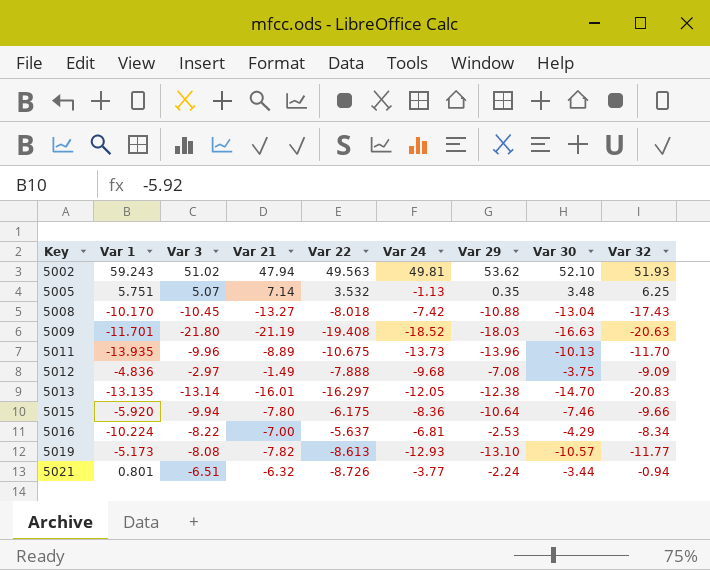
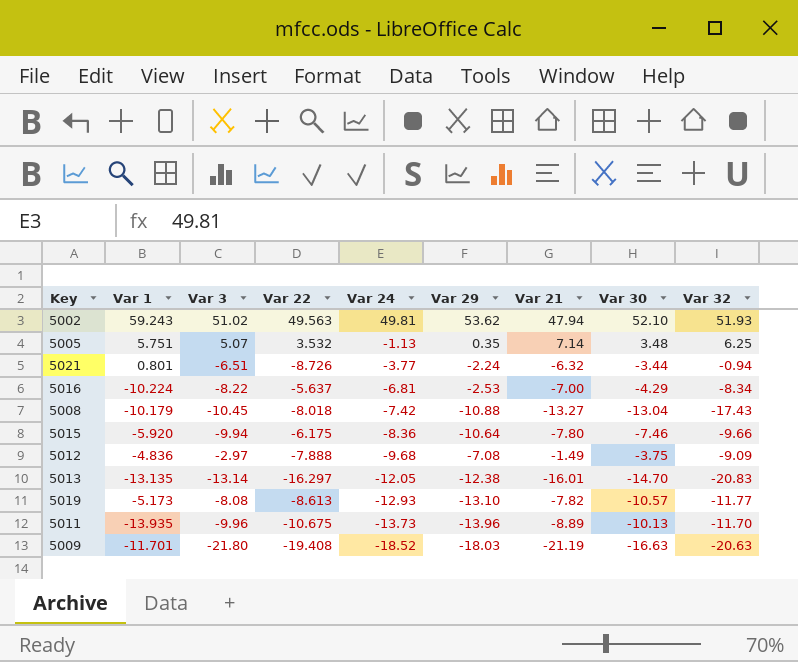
row order: Key ascending -> Var 24 descending
column Var 21 | position: 4 -> 7
5008 | Var 1: -10.170 -> -10.179

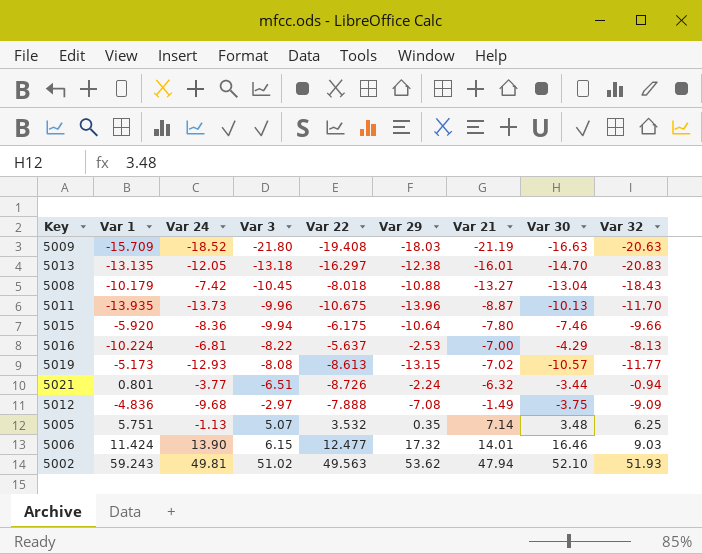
row order: Var 24 descending -> Var 3 ascending
column Var 24 | position: 5 -> 3
5009 | Var 1: -11.701 -> -15.709
5013 | Var 3: -13.14 -> -13.18
5008 | Var 32: -17.43 -> -18.43
5011 | Var 21: -8.89 -> -8.87
5016 | Var 32: -8.34 -> -8.13
5019 | Var 29: -13.10 -> -13.15
5019 | Var 21: -7.82 -> -7.02
row 5006: none -> 11.424 | 13.90 | 6.15 | 12.477 | 17.32 | 14.01 | 16.46 | 9.03

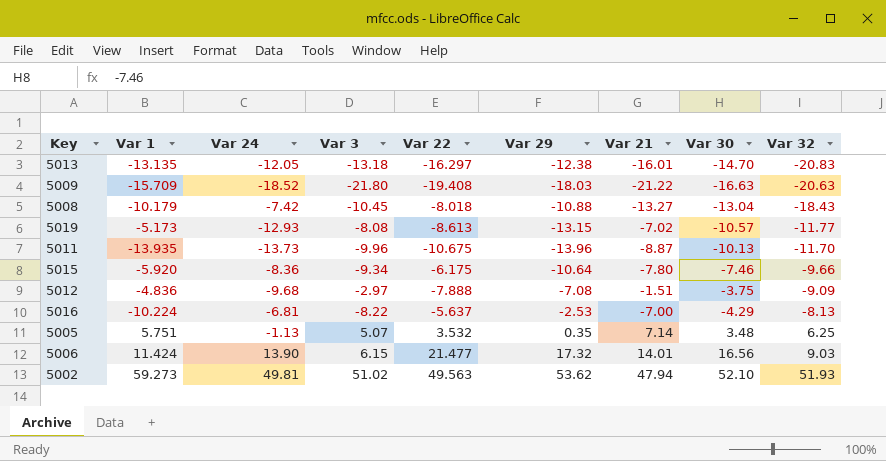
row order: Var 3 ascending -> Var 32 ascending
row 5021: 0.801 | -3.77 | -6.51 | -8.726 | -2.24 | -6.32 | -3.44 | -0.94 -> none
5009 | Var 21: -21.19 -> -21.22
5015 | Var 3: -9.94 -> -9.34
5012 | Var 21: -1.49 -> -1.51
5006 | Var 22: 12.477 -> 21.477
5006 | Var 30: 16.46 -> 16.56
5002 | Var 1: 59.243 -> 59.273

